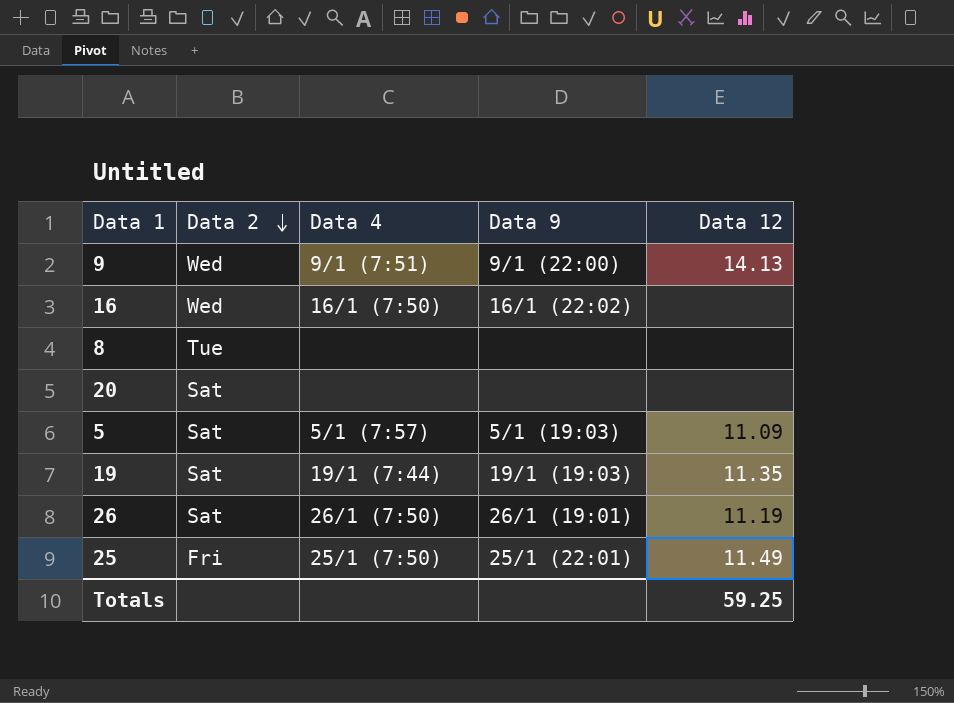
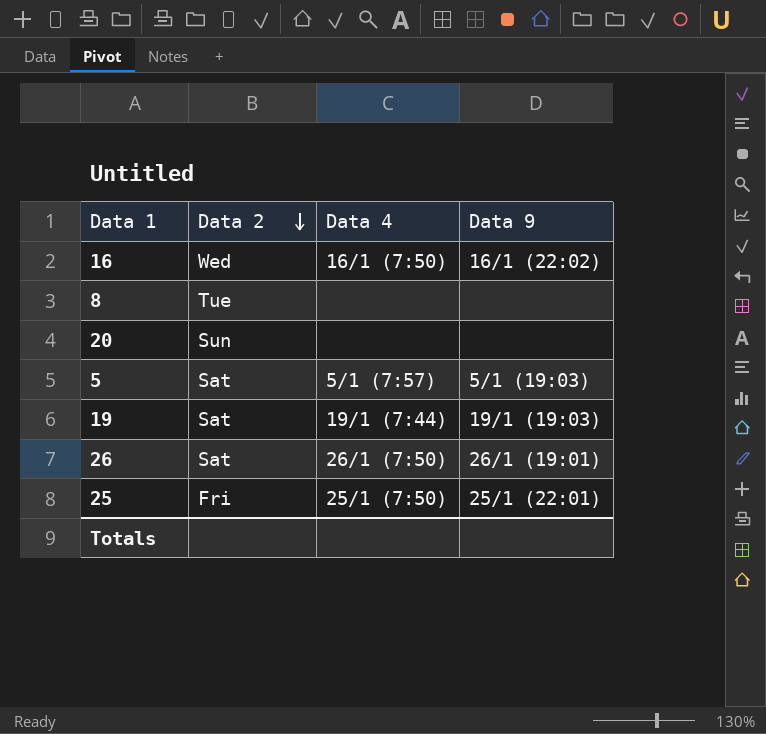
column Data 12 | position: 5 -> none
row 9: Wed | 9/1 (7:51) | 9/1 (22:00) | 14.13 -> none
20 | Data 2: Sat -> Sun

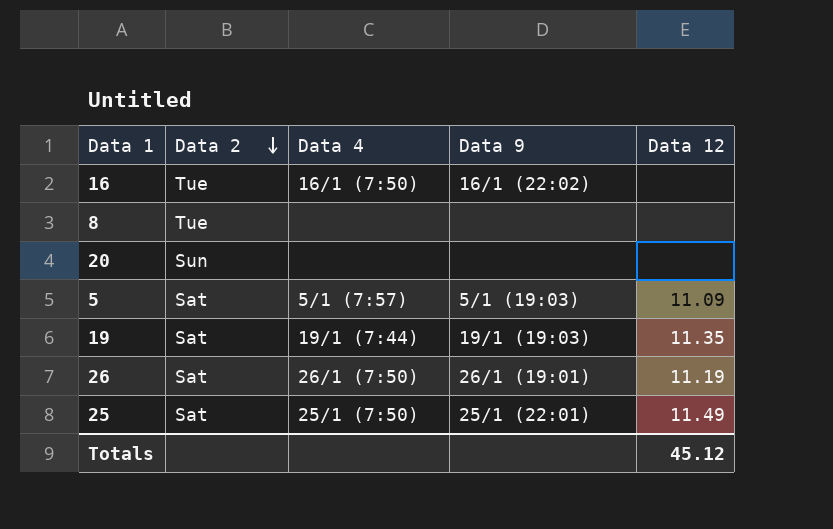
column Data 12 | position: none -> 5
16 | Data 2: Wed -> Tue
25 | Data 2: Fri -> Sat

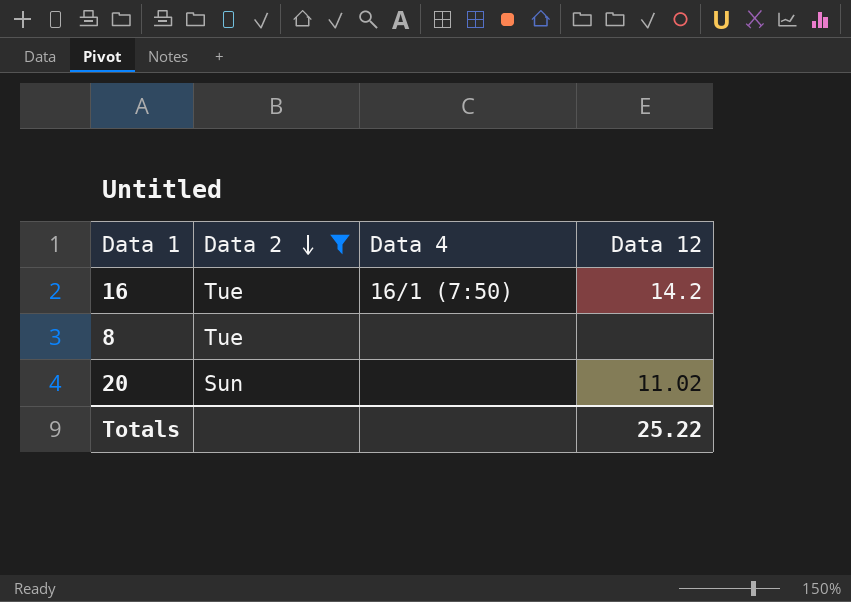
filter: none -> Data 2 != Sat
column Data 9 | position: 4 -> none
16 | Data 12: none -> 14.2
20 | Data 12: none -> 11.02
Totals | Data 12: 45.12 -> 25.22

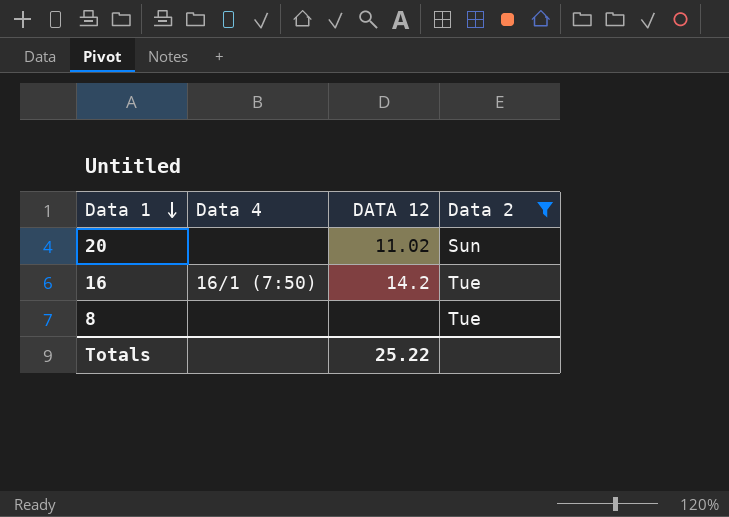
row order: Data 2 descending -> Data 1 descending
column name: Data 12 -> DATA 12
column Data 2 | position: 2 -> 4

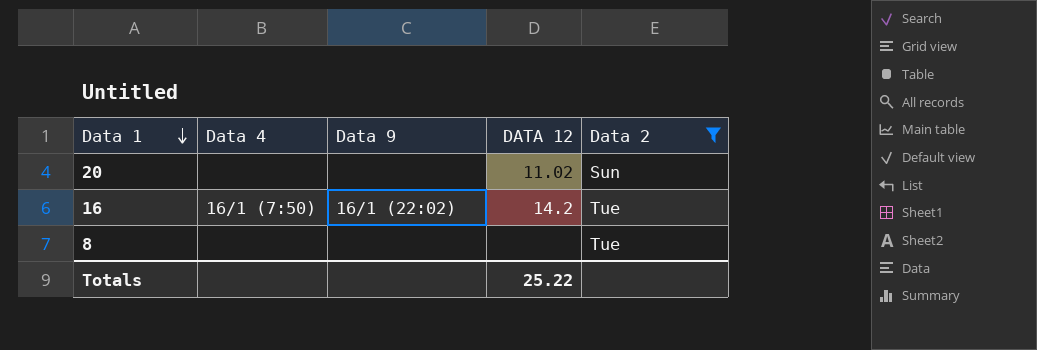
column Data 9 | position: none -> 3

